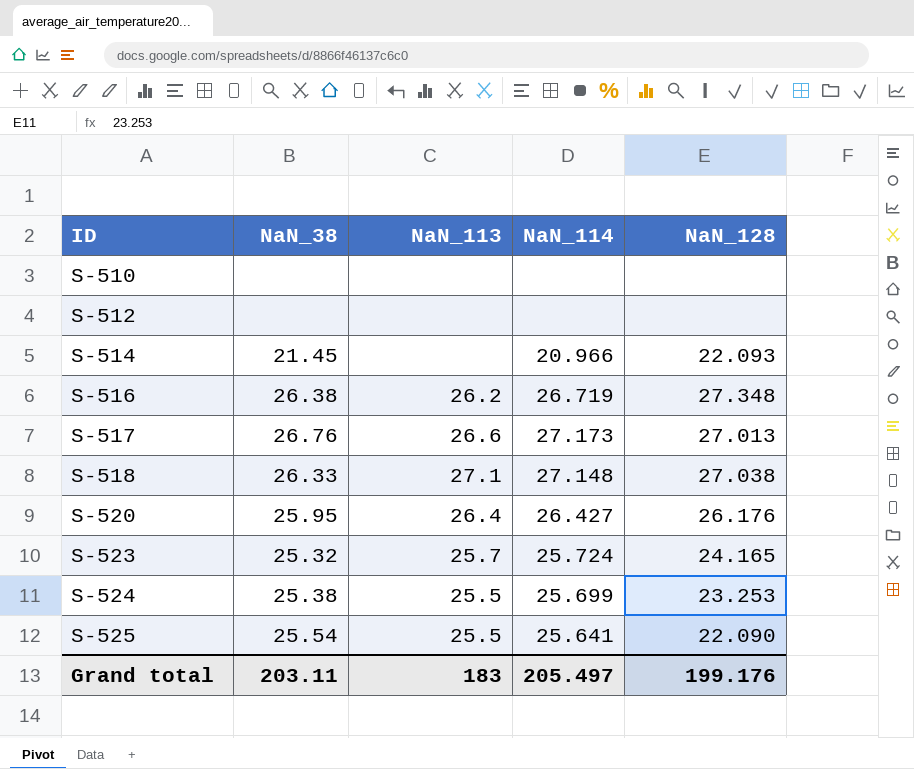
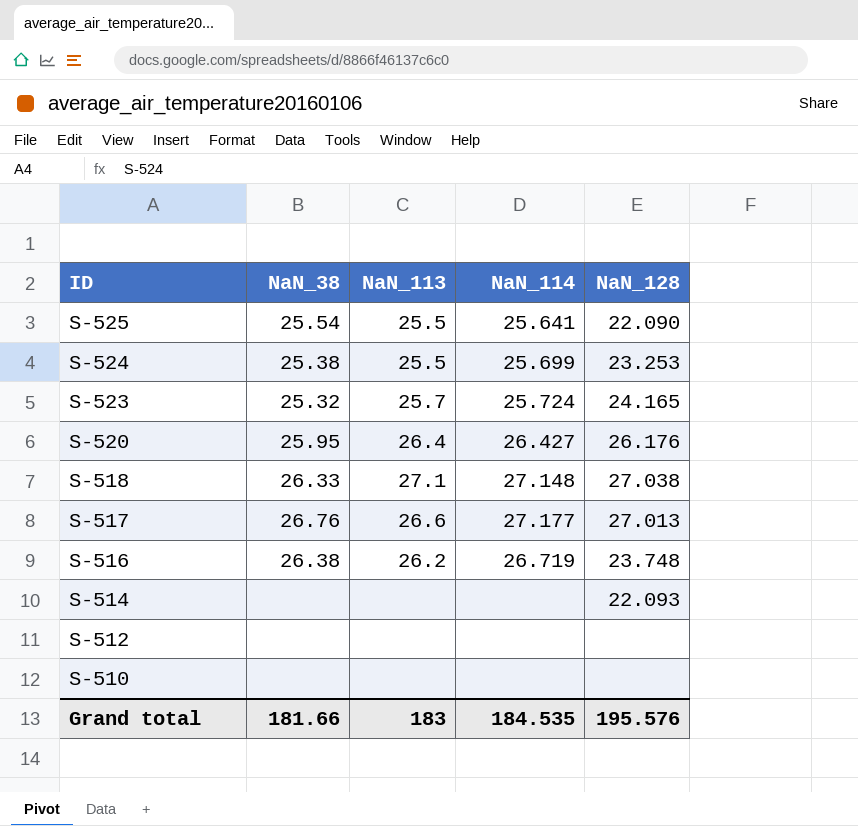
row order: ID ascending -> ID descending
S-517 | NaN_114: 27.173 -> 27.177
S-516 | NaN_128: 27.348 -> 23.748
S-514 | NaN_38: 21.45 -> none
S-514 | NaN_114: 20.966 -> none
Grand total | NaN_38: 203.11 -> 181.66
Grand total | NaN_114: 205.497 -> 184.535
Grand total | NaN_128: 199.176 -> 195.576

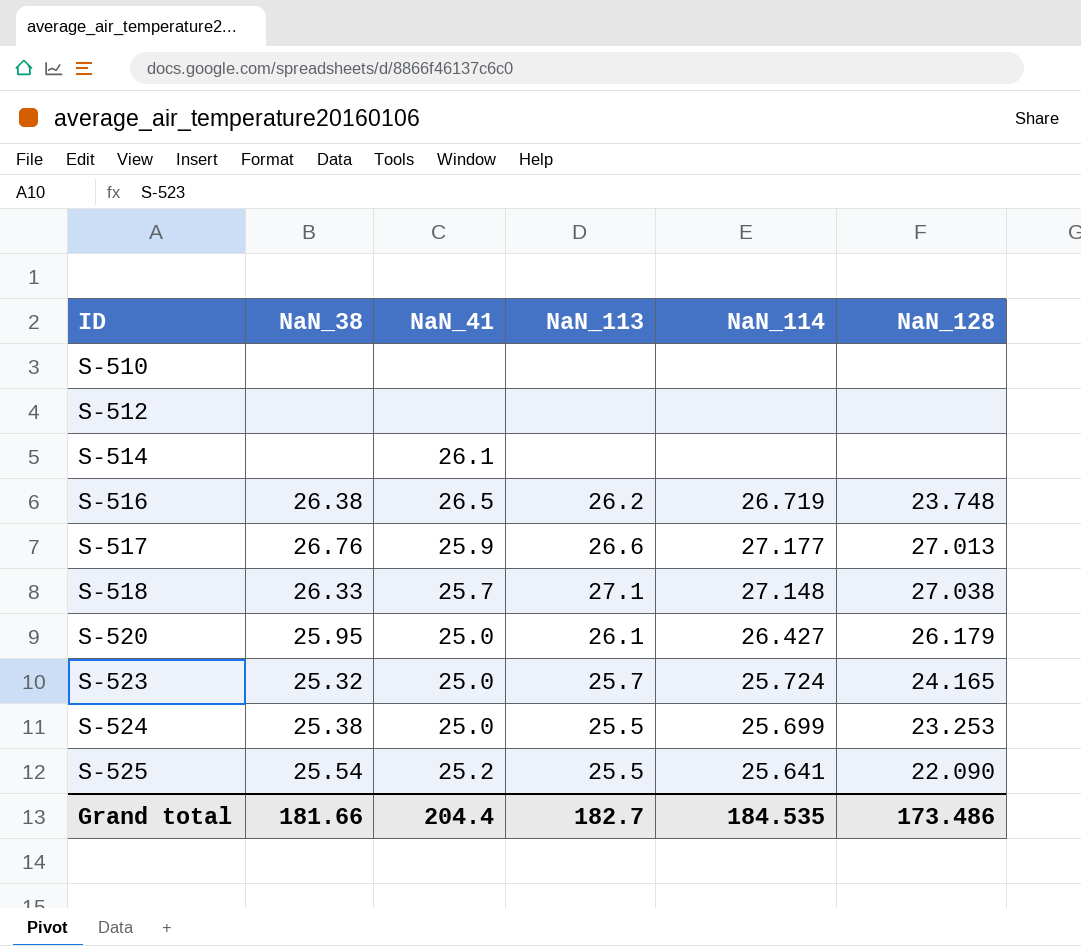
row order: ID descending -> ID ascending
column NaN_41 | position: none -> 3
S-514 | NaN_128: 22.093 -> none
S-520 | NaN_113: 26.4 -> 26.1
S-520 | NaN_128: 26.176 -> 26.179
Grand total | NaN_113: 183 -> 182.7
Grand total | NaN_128: 195.576 -> 173.486

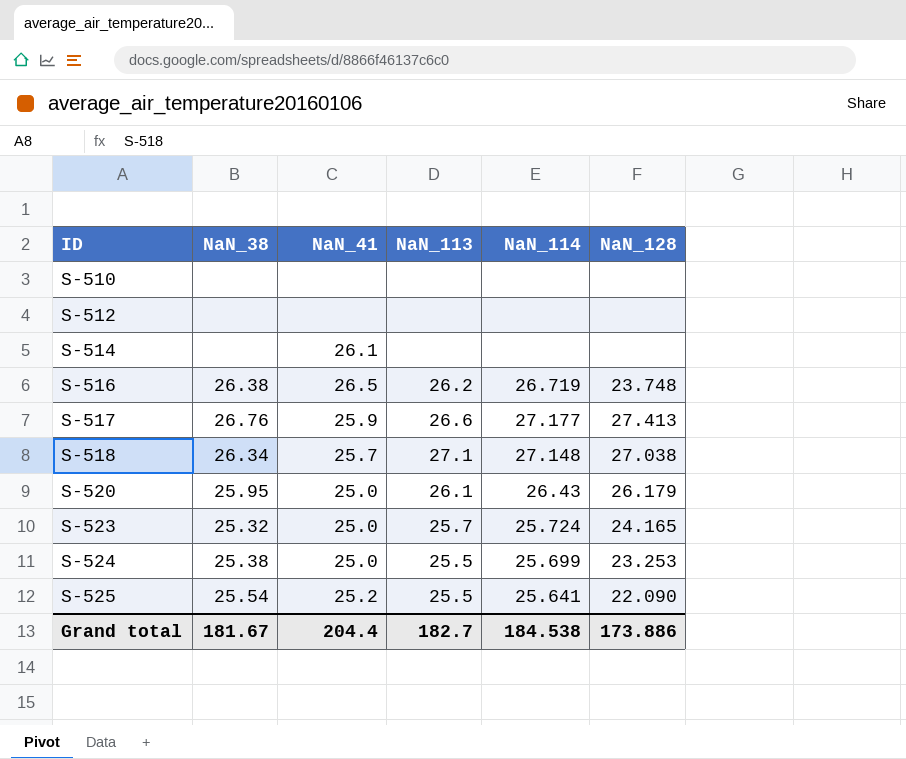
S-517 | NaN_128: 27.013 -> 27.413
S-518 | NaN_38: 26.33 -> 26.34
S-520 | NaN_114: 26.427 -> 26.43
Grand total | NaN_38: 181.66 -> 181.67
Grand total | NaN_114: 184.535 -> 184.538
Grand total | NaN_128: 173.486 -> 173.886

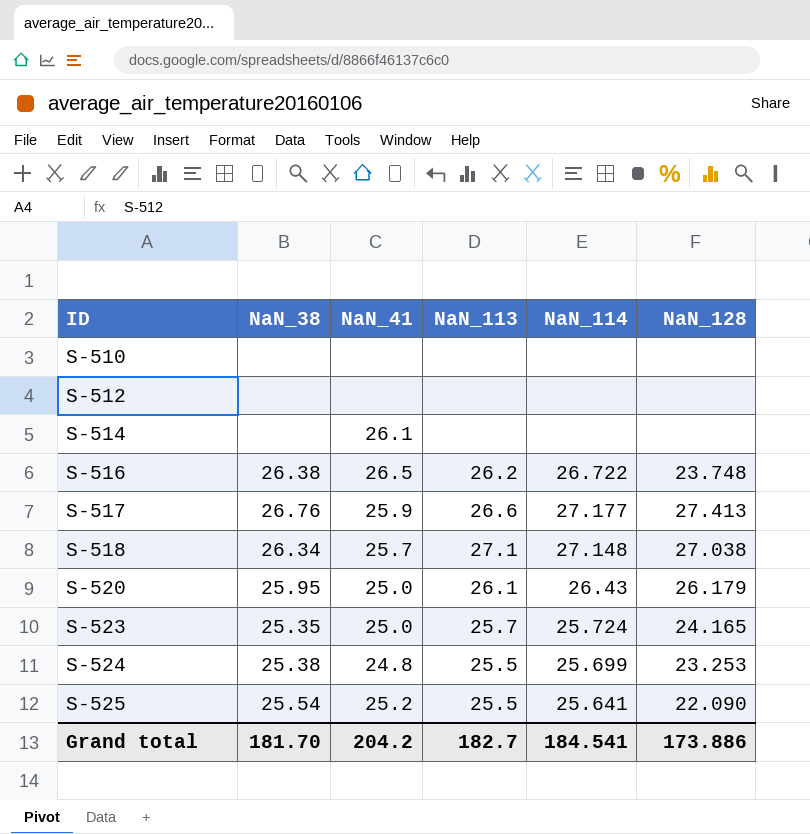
S-516 | NaN_114: 26.719 -> 26.722
S-523 | NaN_38: 25.32 -> 25.35
S-524 | NaN_41: 25.0 -> 24.8
Grand total | NaN_38: 181.67 -> 181.70
Grand total | NaN_41: 204.4 -> 204.2
Grand total | NaN_114: 184.538 -> 184.541

